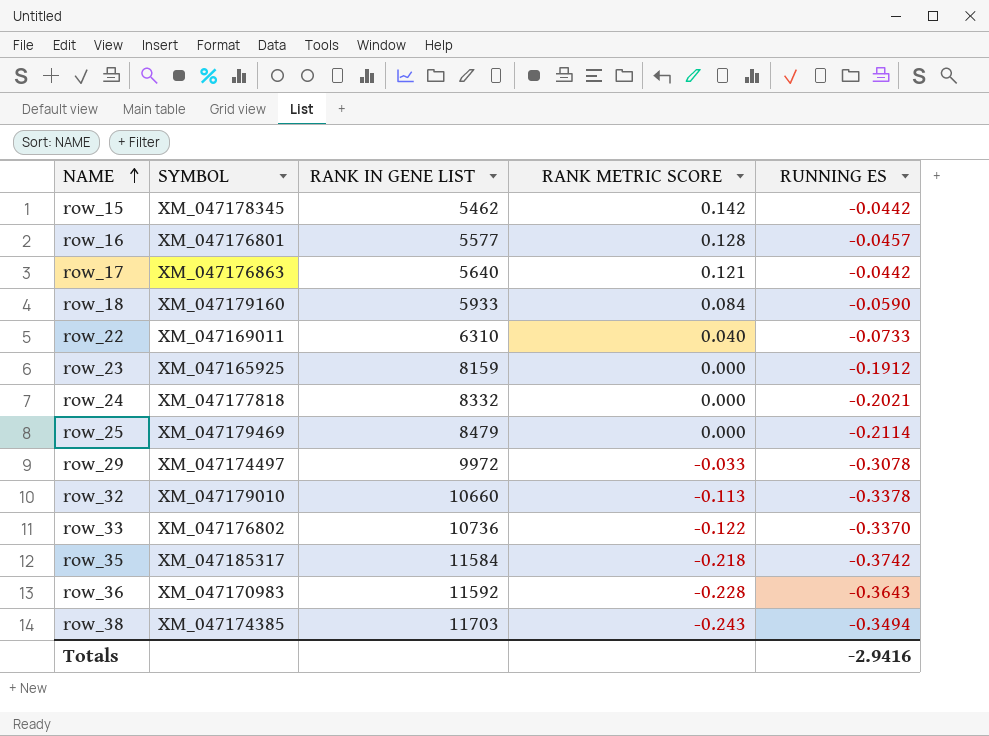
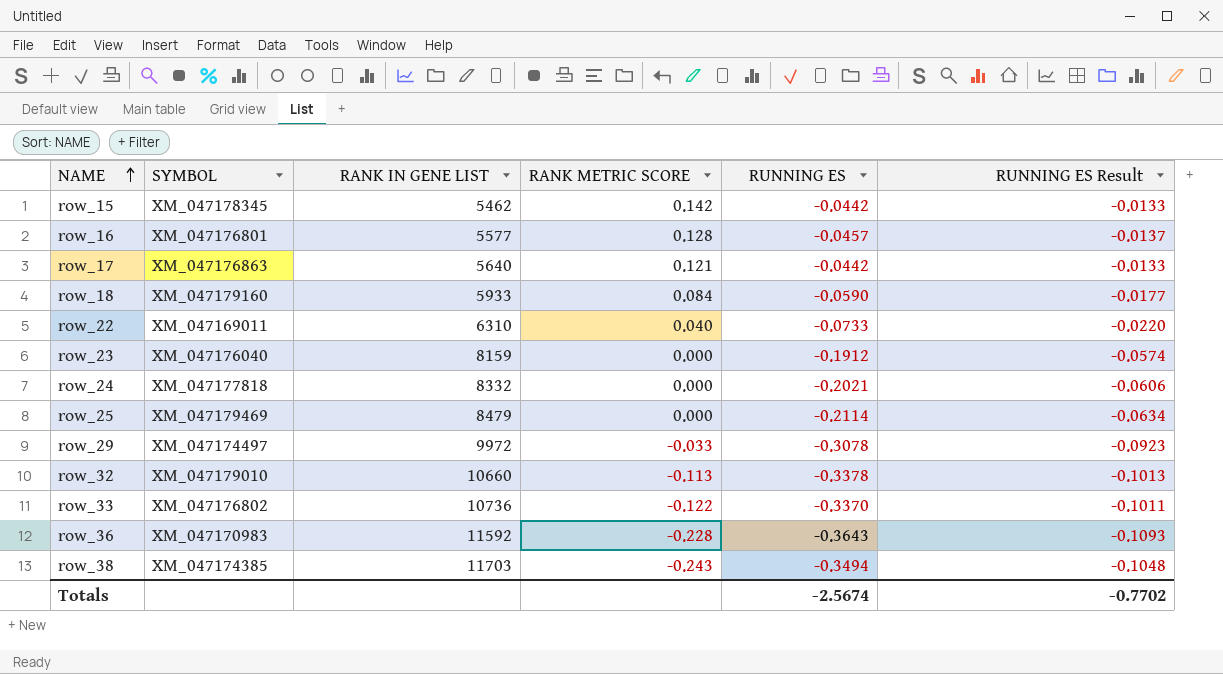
column RUNNING ES Result | formula: none -> [RUNNING ES] * 0.3
row row_35: XM_047185317 | 11584 | -0.218 | -0.3742 -> none
row_23 | SYMBOL: XM_047165925 -> XM_047176040
Totals | RUNNING ES: -2.9416 -> -2.5674

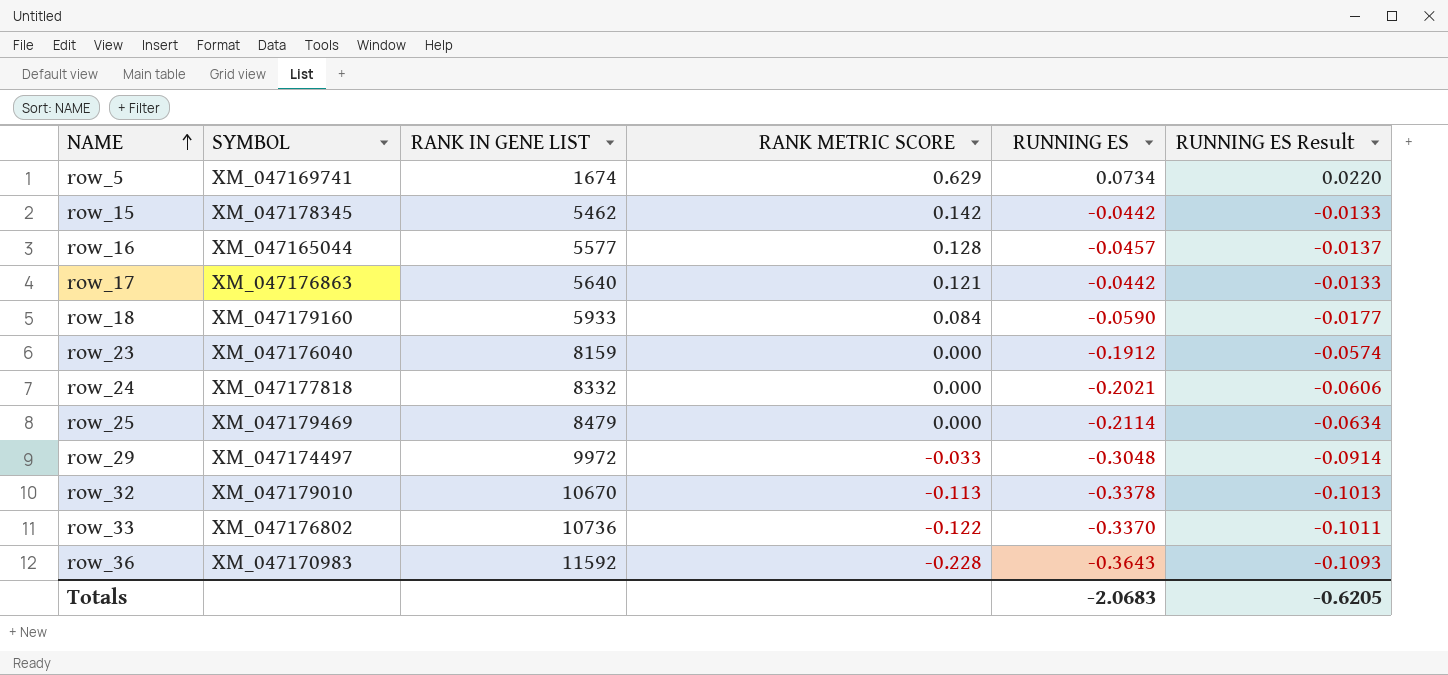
row row_22: XM_047169011 | 6310 | 0.040 | -0.0733 | -0.0220 -> none
row row_38: XM_047174385 | 11703 | -0.243 | -0.3494 | -0.1048 -> none
row row_5: none -> XM_047169741 | 1674 | 0.629 | 0.0734 | 0.0220
row_16 | SYMBOL: XM_047176801 -> XM_047165044
row_29 | RUNNING ES: -0.3078 -> -0.3048
row_29 | RUNNING ES Result: -0.0923 -> -0.0914
row_32 | RANK IN GENE LIST: 10660 -> 10670
Totals | RUNNING ES: -2.5674 -> -2.0683
Totals | RUNNING ES Result: -0.7702 -> -0.6205

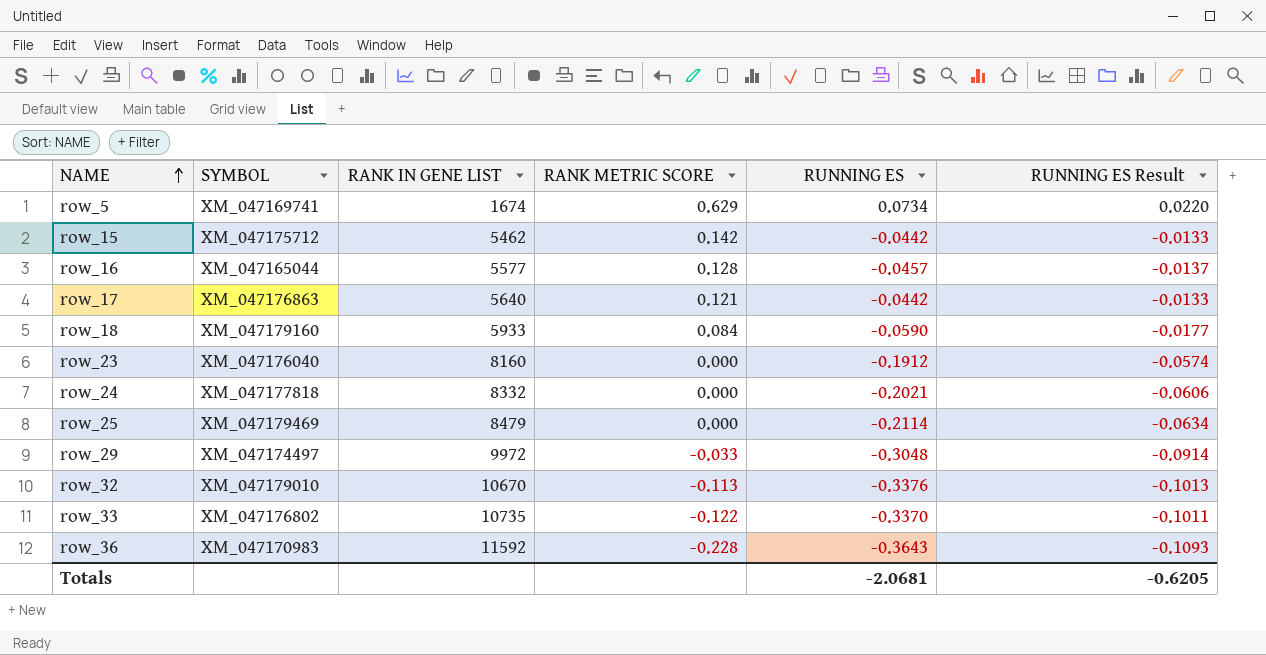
row_15 | SYMBOL: XM_047178345 -> XM_047175712
row_23 | RANK IN GENE LIST: 8159 -> 8160
row_32 | RUNNING ES: -0.3378 -> -0.3376
row_33 | RANK IN GENE LIST: 10736 -> 10735
Totals | RUNNING ES: -2.0683 -> -2.0681

